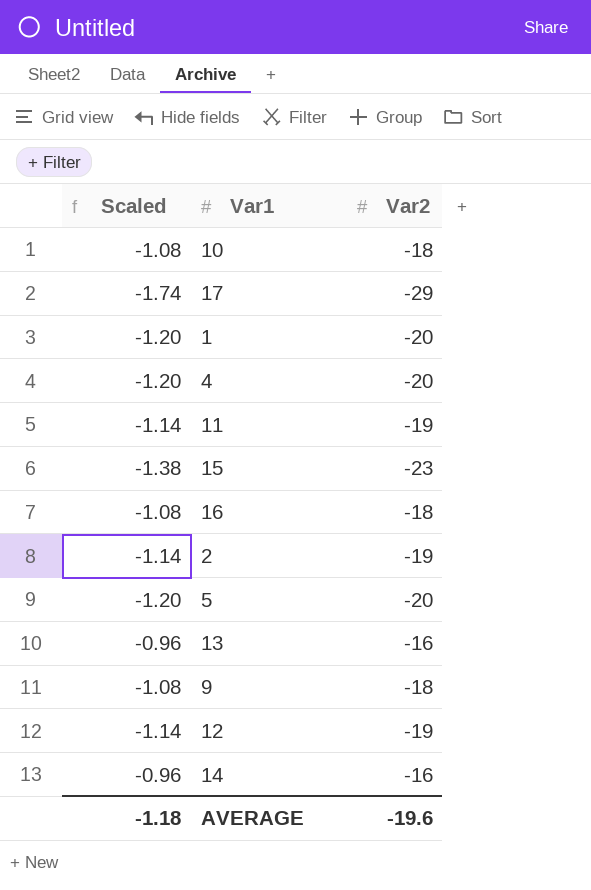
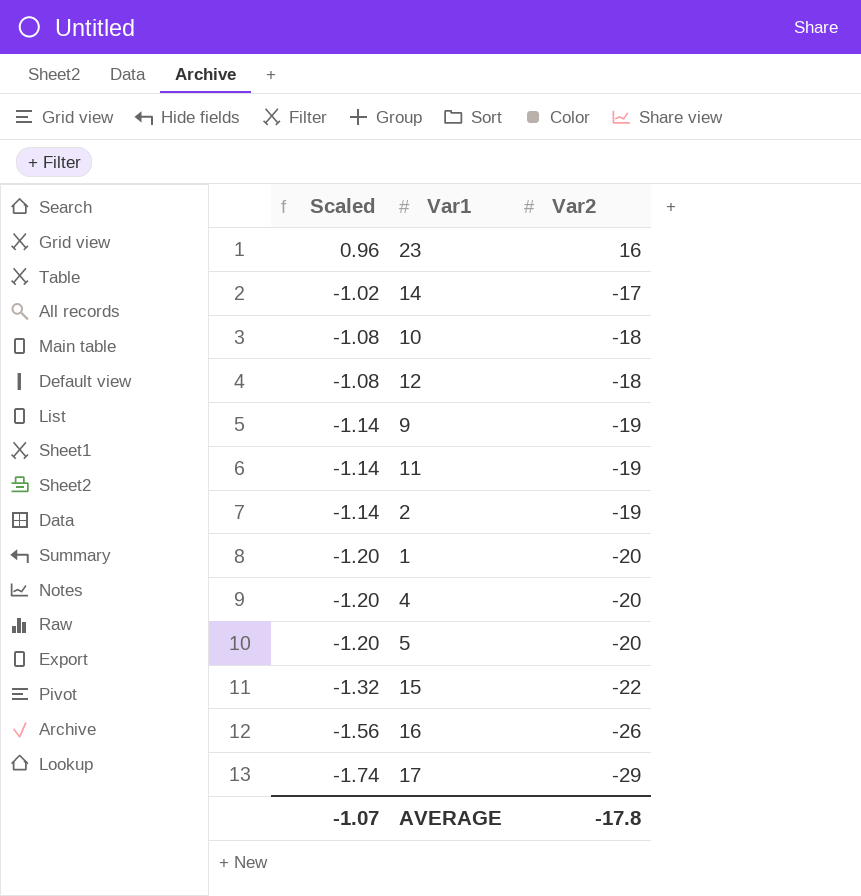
row order: none -> Scaled descending
row 13: -0.96 | -16 -> none
row 23: none -> 0.96 | 16
14 | Scaled: -0.96 -> -1.02
14 | Var2: -16 -> -17
12 | Scaled: -1.14 -> -1.08
12 | Var2: -19 -> -18
9 | Scaled: -1.08 -> -1.14
9 | Var2: -18 -> -19
15 | Scaled: -1.38 -> -1.32
15 | Var2: -23 -> -22
16 | Scaled: -1.08 -> -1.56
16 | Var2: -18 -> -26
AVERAGE | Scaled: -1.18 -> -1.07
AVERAGE | Var2: -19.6 -> -17.8

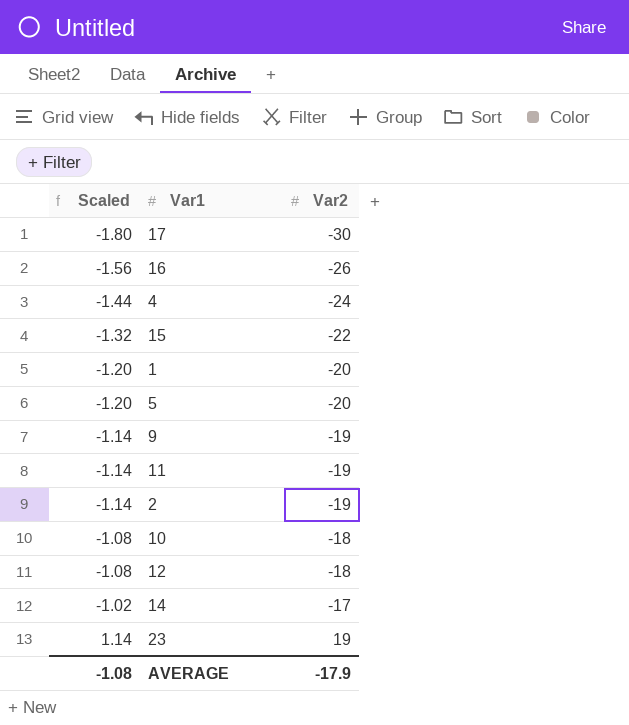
row order: Scaled descending -> Scaled ascending
17 | Scaled: -1.74 -> -1.80
17 | Var2: -29 -> -30
4 | Scaled: -1.20 -> -1.44
4 | Var2: -20 -> -24
23 | Scaled: 0.96 -> 1.14
23 | Var2: 16 -> 19
AVERAGE | Scaled: -1.07 -> -1.08
AVERAGE | Var2: -17.8 -> -17.9

